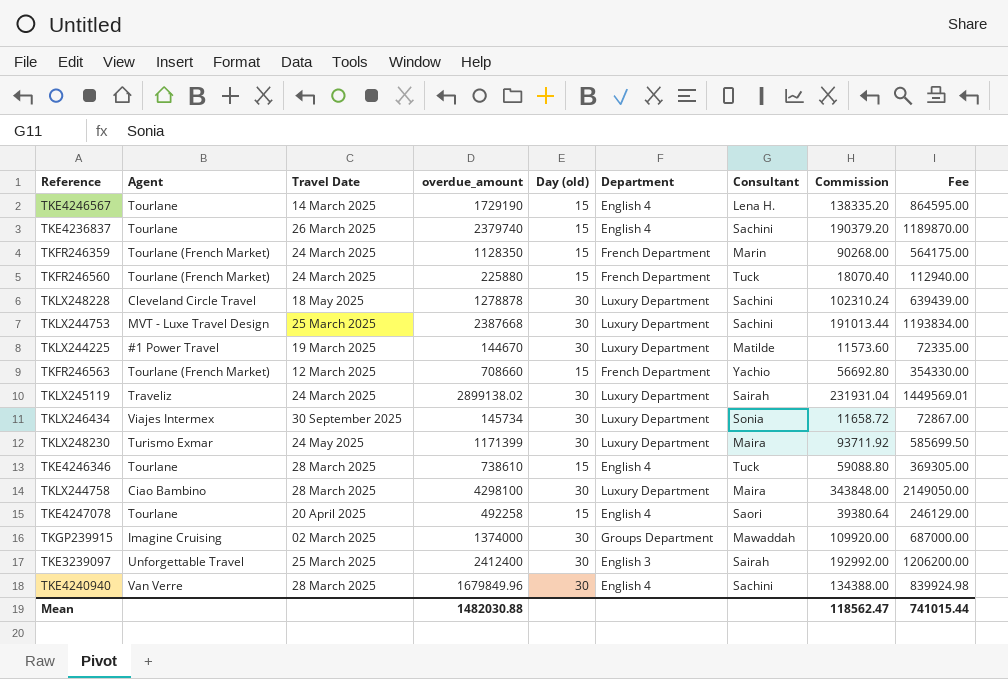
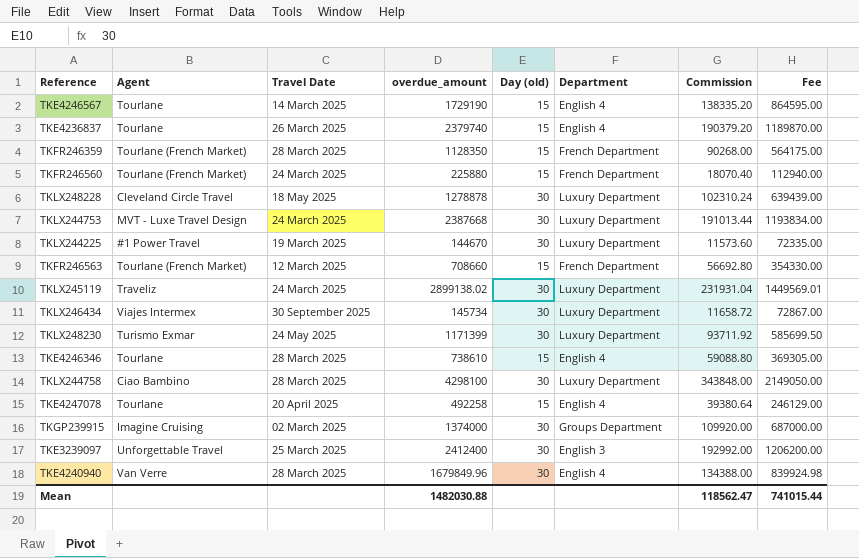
column Consultant | position: 7 -> none
TKFR246359 | Travel Date: 24 March 2025 -> 28 March 2025
TKLX244753 | Travel Date: 25 March 2025 -> 24 March 2025

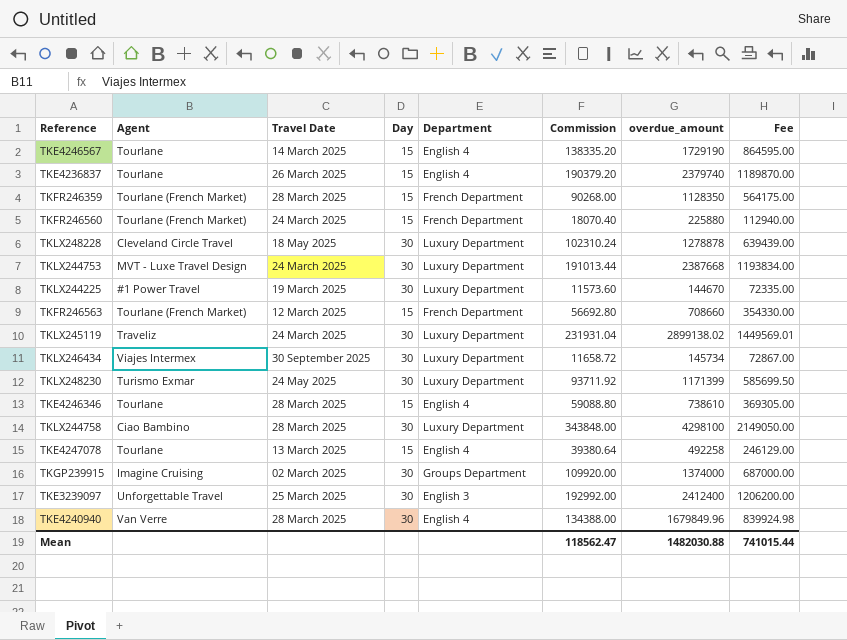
column name: Day (old) -> Day
column overdue_amount | position: 4 -> 7
TKE4247078 | Travel Date: 20 April 2025 -> 13 March 2025

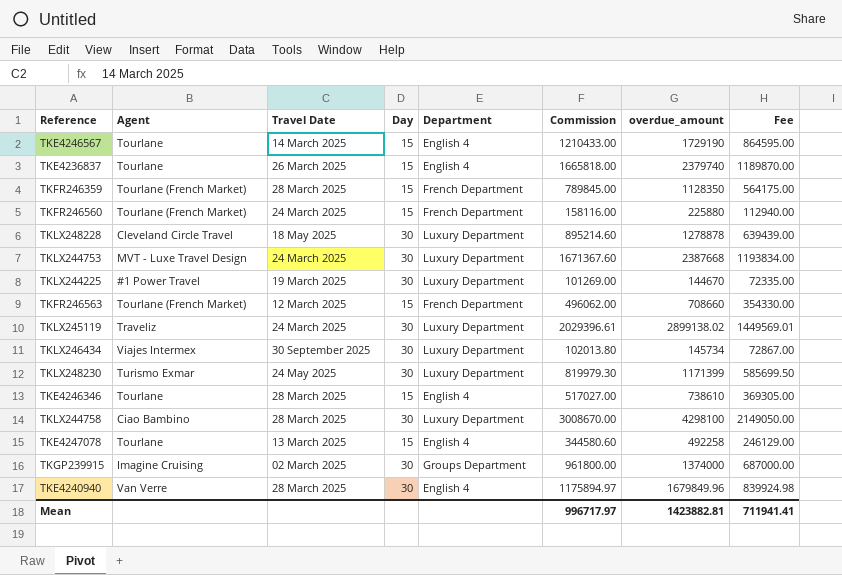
column Commission | formula: [overdue_amount] * 0.08 -> [overdue_amount] * 0.7
row TKE3239097: Unforgettable Travel | 25 March 2025 | 30 | English 3 | 192992.00 | 2412400 | 1206200.00 -> none
Mean | Commission: 118562.47 -> 996717.97
Mean | overdue_amount: 1482030.88 -> 1423882.81
Mean | Fee: 741015.44 -> 711941.41

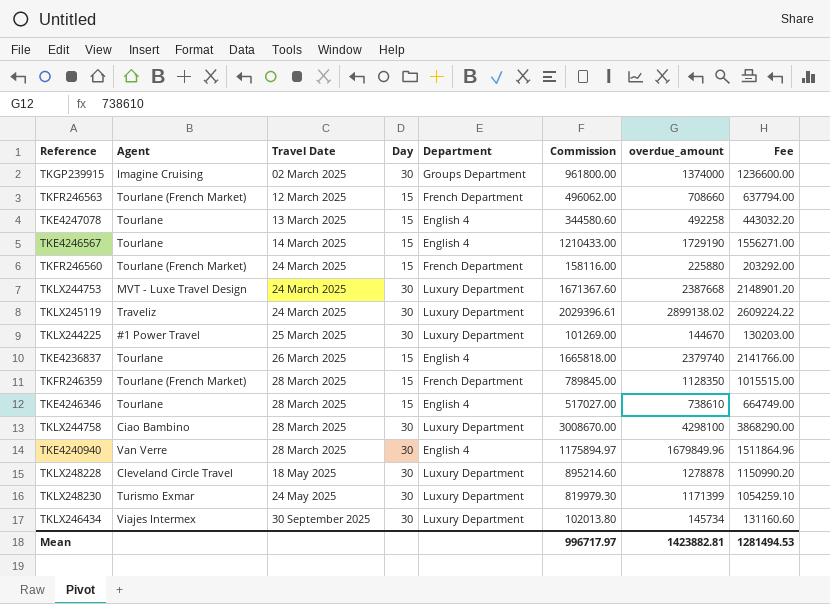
row order: none -> Travel Date ascending
column Fee | formula: [overdue_amount] * 0.5 -> [overdue_amount] * 0.9
TKLX244225 | Travel Date: 19 March 2025 -> 25 March 2025
Mean | Fee: 711941.41 -> 1281494.53

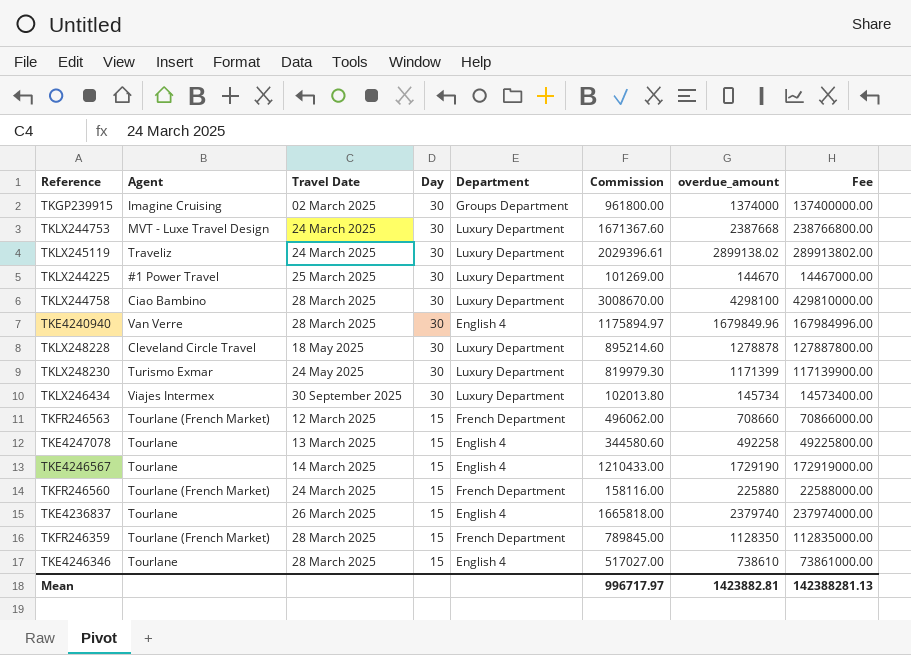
row order: Travel Date ascending -> Day descending
column Fee | formula: [overdue_amount] * 0.9 -> [overdue_amount] * 100
Mean | Fee: 1281494.53 -> 142388281.13

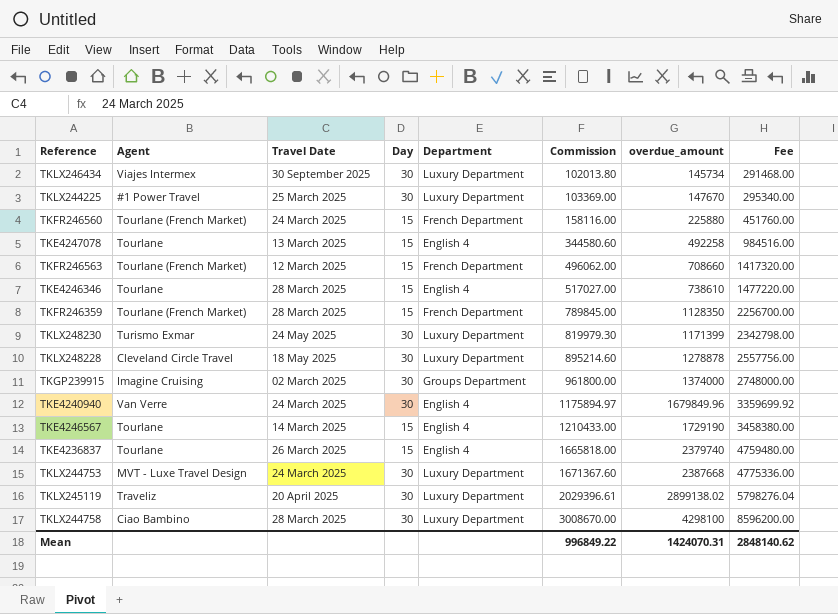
row order: Day descending -> Commission ascending
column Fee | formula: [overdue_amount] * 100 -> [overdue_amount] * 2
TKLX244225 | Commission: 101269.00 -> 103369.00
TKLX244225 | overdue_amount: 144670 -> 147670
TKE4240940 | Travel Date: 28 March 2025 -> 24 March 2025
TKLX245119 | Travel Date: 24 March 2025 -> 20 April 2025
Mean | Commission: 996717.97 -> 996849.22
Mean | overdue_amount: 1423882.81 -> 1424070.31
Mean | Fee: 142388281.13 -> 2848140.62

